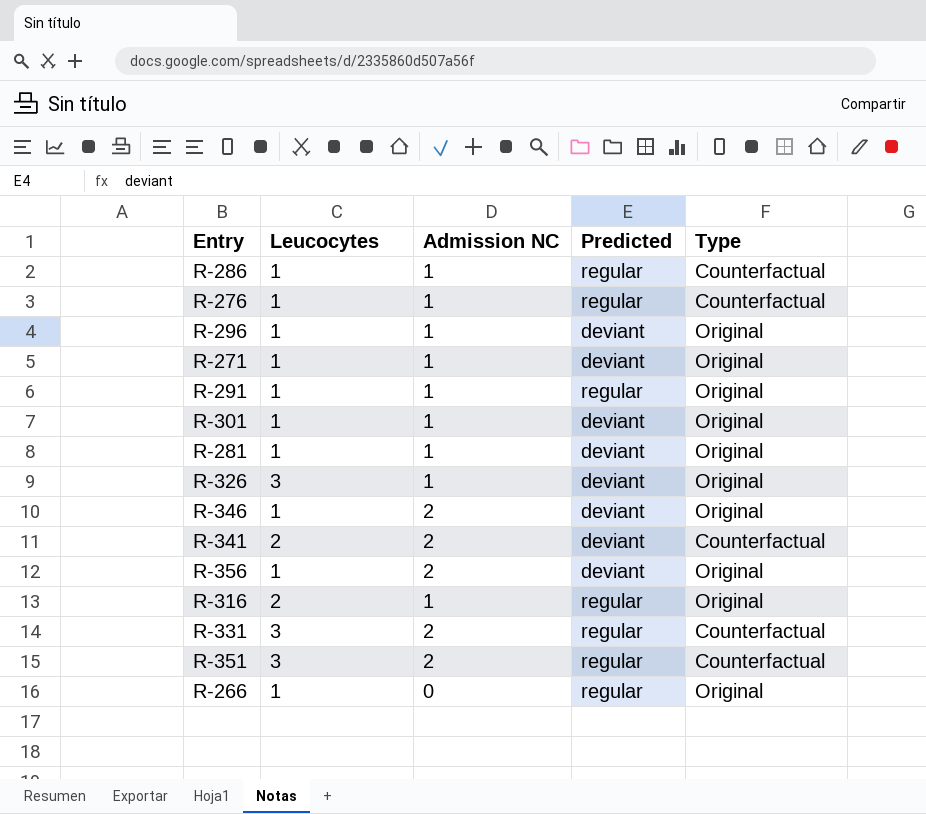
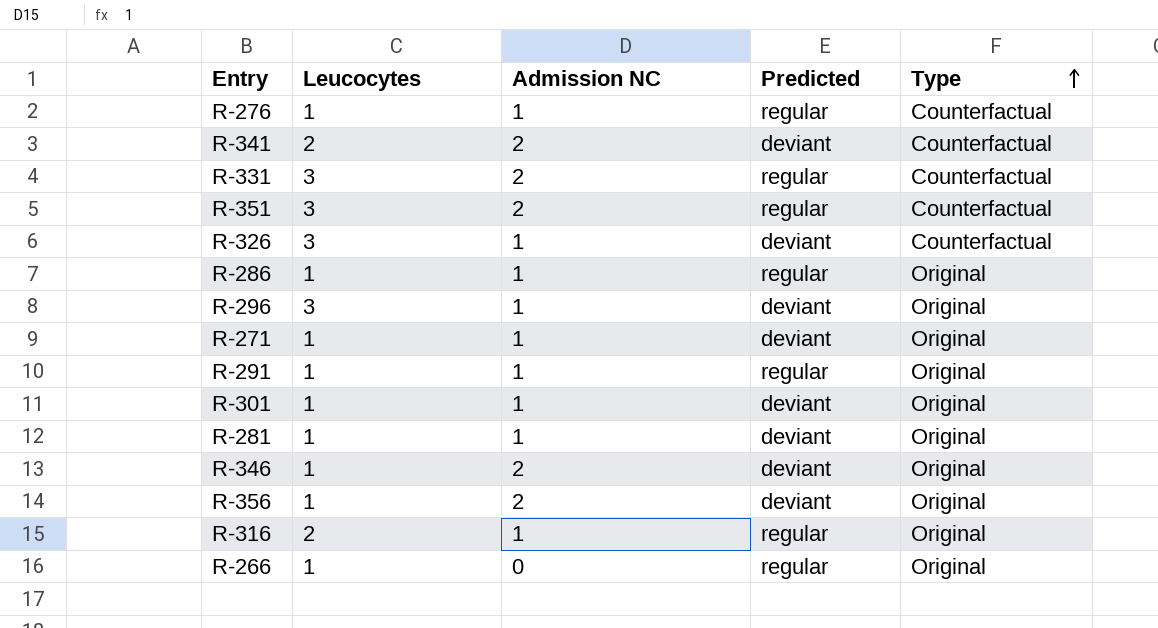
row order: none -> Type ascending
R-326 | Type: Original -> Counterfactual
R-286 | Type: Counterfactual -> Original
R-296 | Leucocytes: 1 -> 3

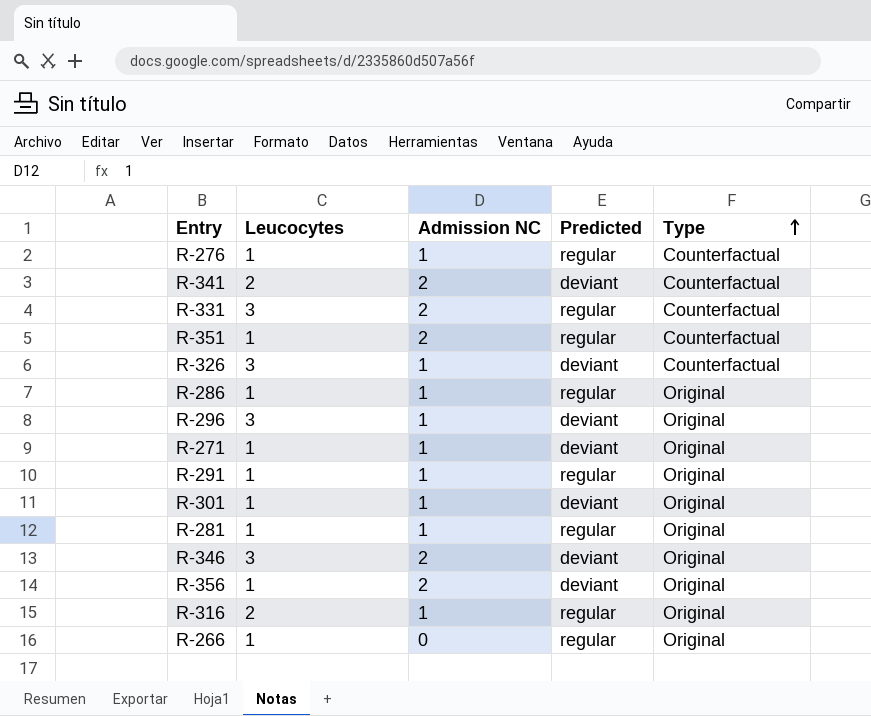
R-351 | Leucocytes: 3 -> 1
R-281 | Predicted: deviant -> regular
R-346 | Leucocytes: 1 -> 3

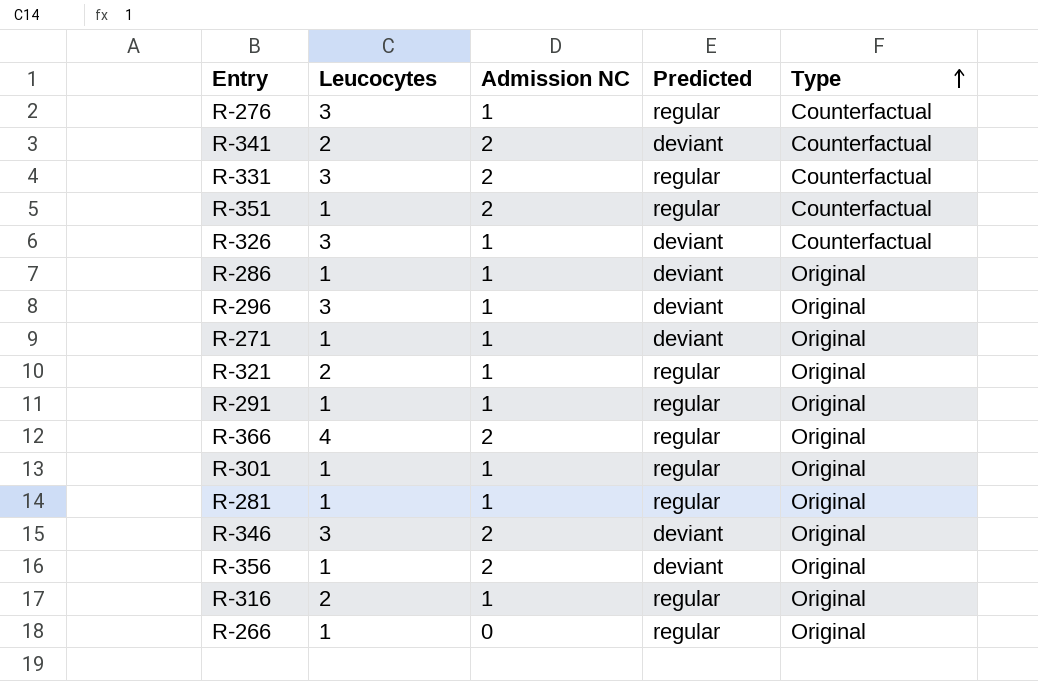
R-276 | Leucocytes: 1 -> 3
R-286 | Predicted: regular -> deviant
row R-321: none -> 2 | 1 | regular | Original
row R-366: none -> 4 | 2 | regular | Original
R-301 | Predicted: deviant -> regular

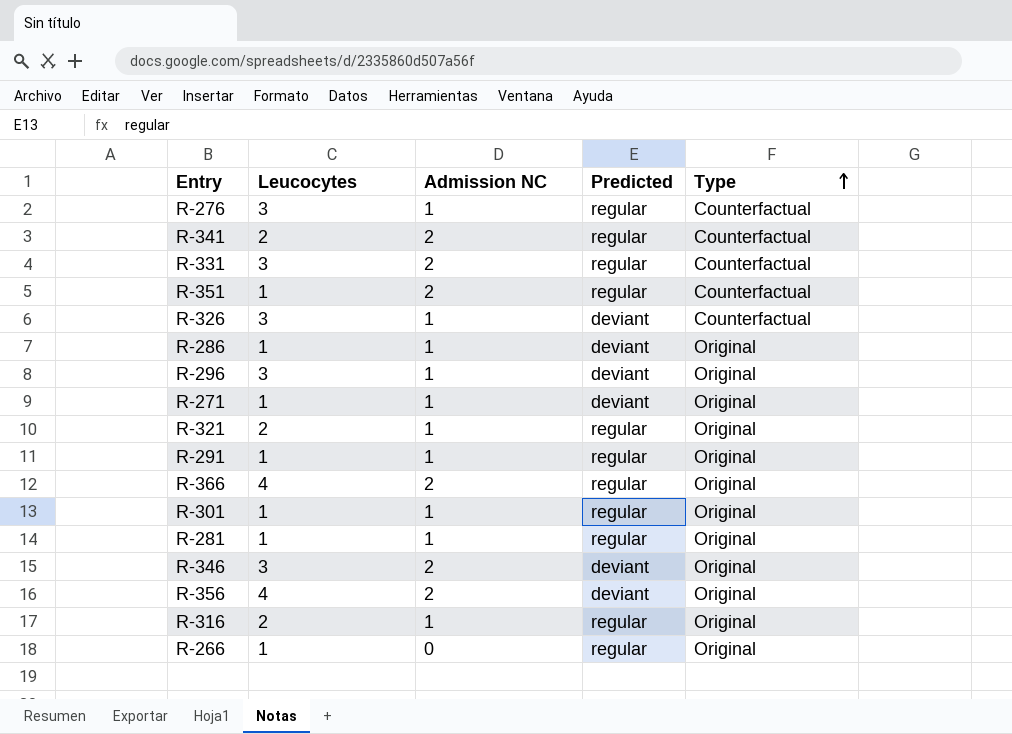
R-341 | Predicted: deviant -> regular
R-356 | Leucocytes: 1 -> 4

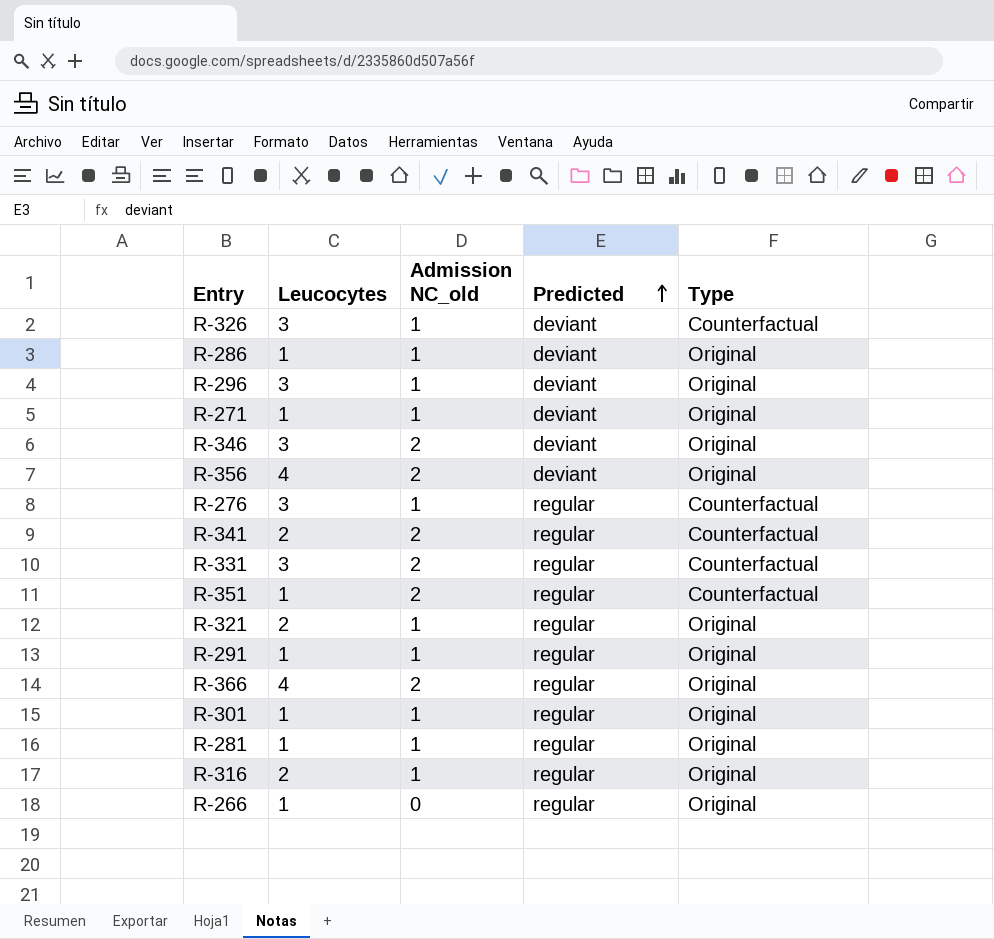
row order: Type ascending -> Predicted ascending
column name: Admission NC -> Admission NC_old

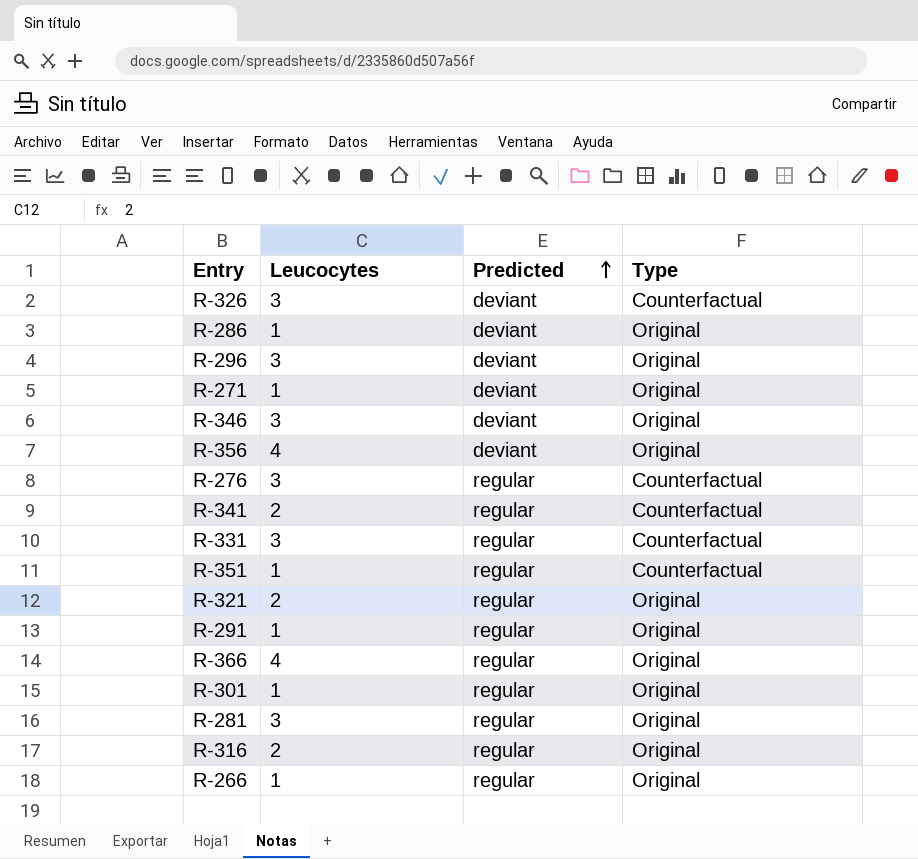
column Admission NC_old | position: 3 -> none
R-281 | Leucocytes: 1 -> 3

